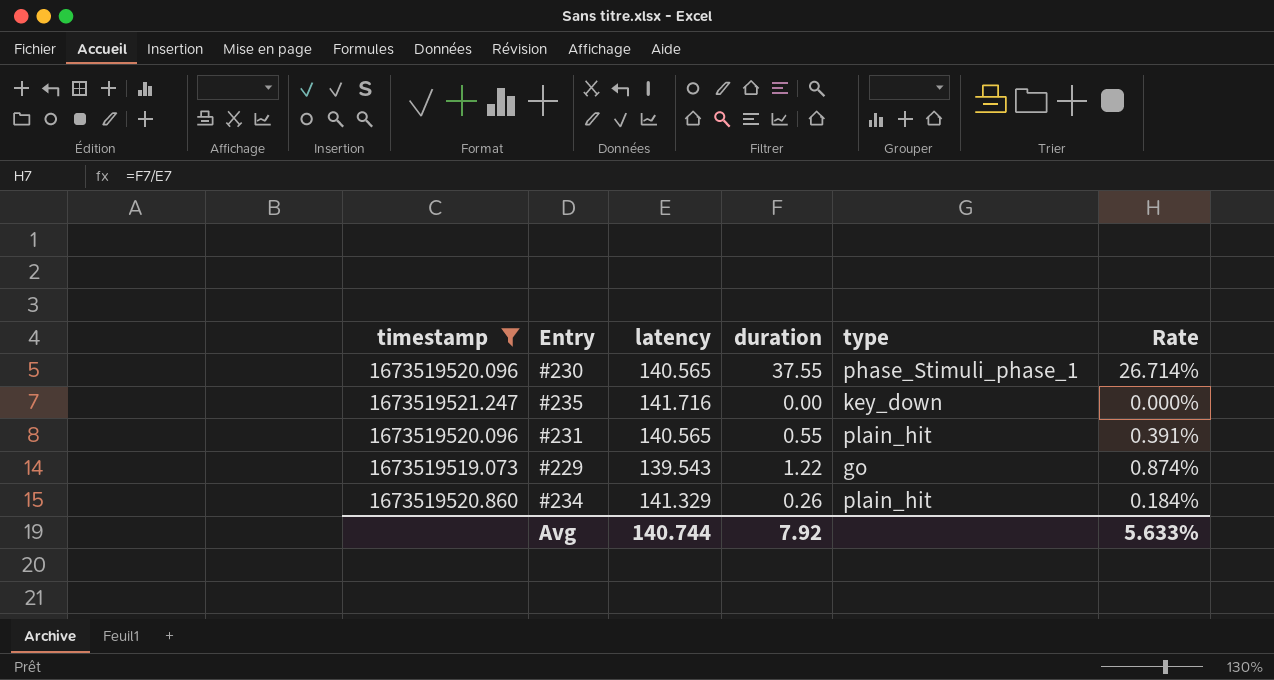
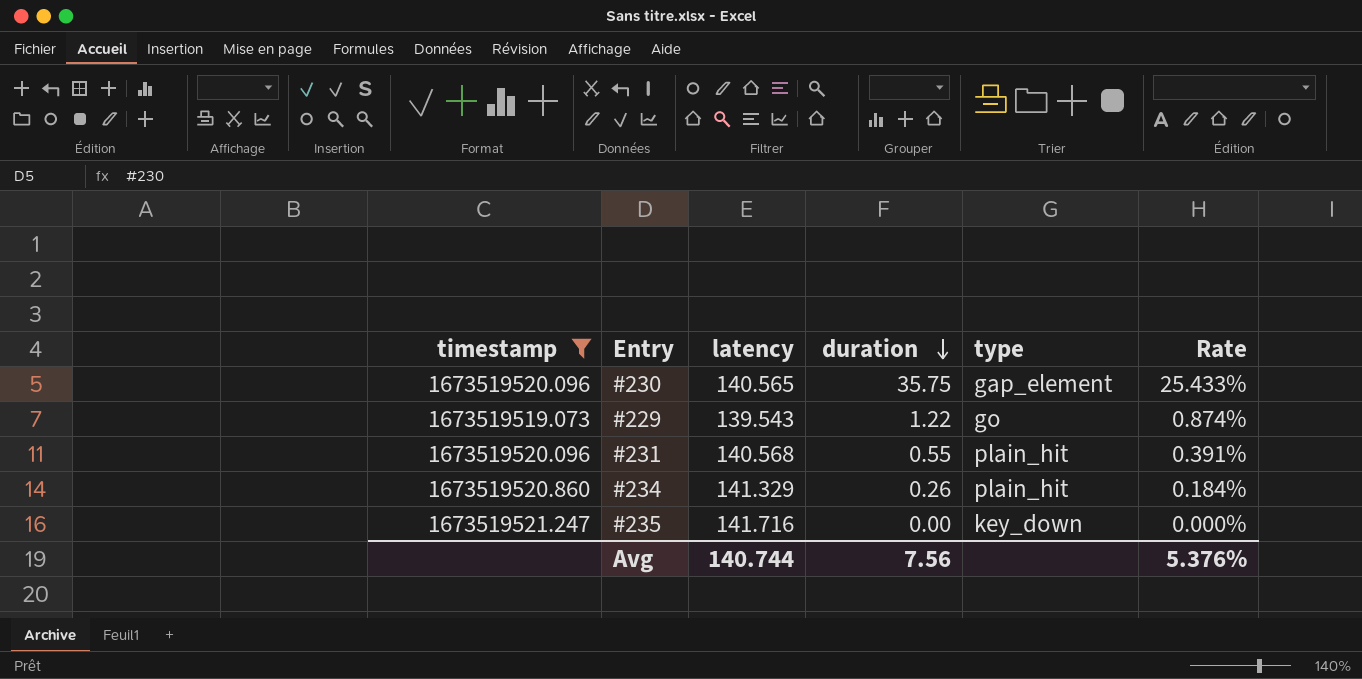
row order: none -> duration descending
#230 | duration: 37.55 -> 35.75
#230 | type: phase_Stimuli_phase_1 -> gap_element
#230 | Rate: 26.714% -> 25.433%
#231 | latency: 140.565 -> 140.568
Avg | duration: 7.92 -> 7.56
Avg | Rate: 5.633% -> 5.376%

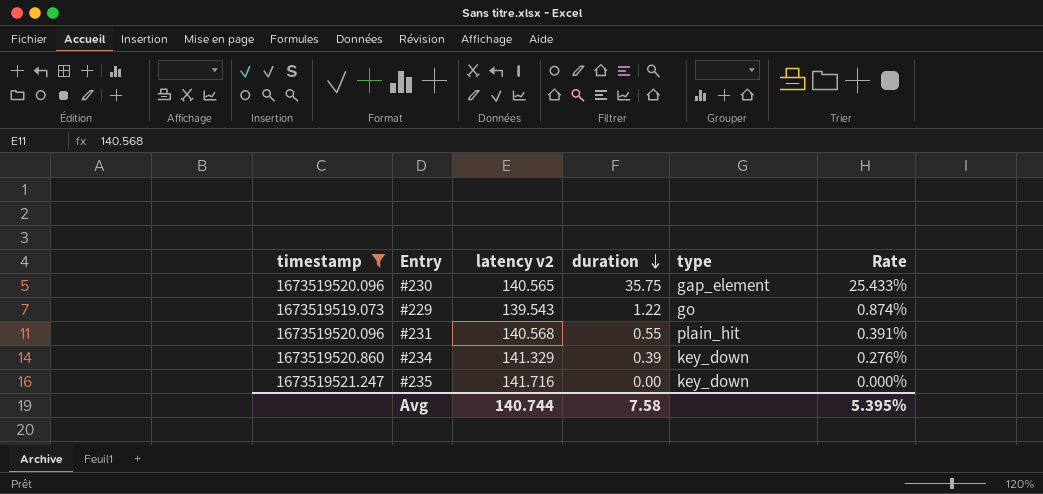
column name: latency -> latency v2
#234 | duration: 0.26 -> 0.39
#234 | type: plain_hit -> key_down
#234 | Rate: 0.184% -> 0.276%
Avg | duration: 7.56 -> 7.58
Avg | Rate: 5.376% -> 5.395%

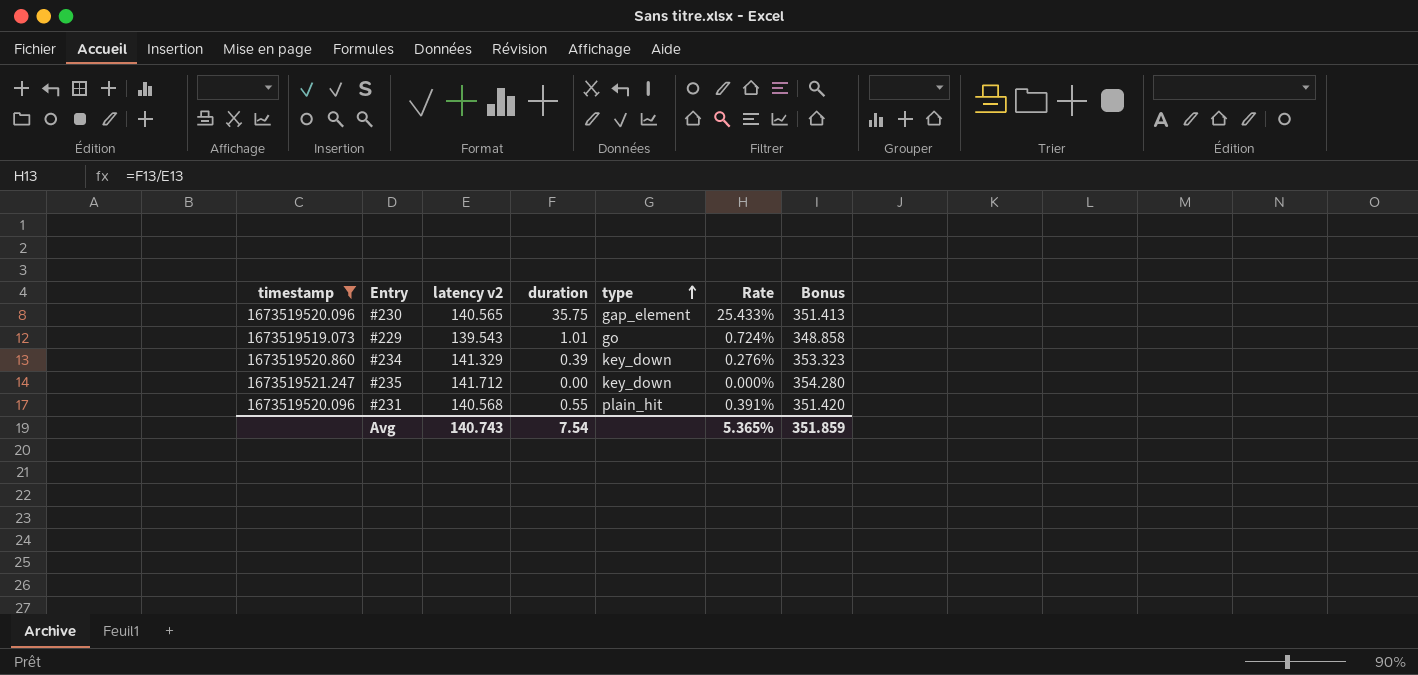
row order: duration descending -> type ascending
column Bonus | formula: none -> [latency v2] * 2.5
#229 | duration: 1.22 -> 1.01
#229 | Rate: 0.874% -> 0.724%
#235 | latency v2: 141.716 -> 141.712
Avg | latency v2: 140.744 -> 140.743
Avg | duration: 7.58 -> 7.54
Avg | Rate: 5.395% -> 5.365%

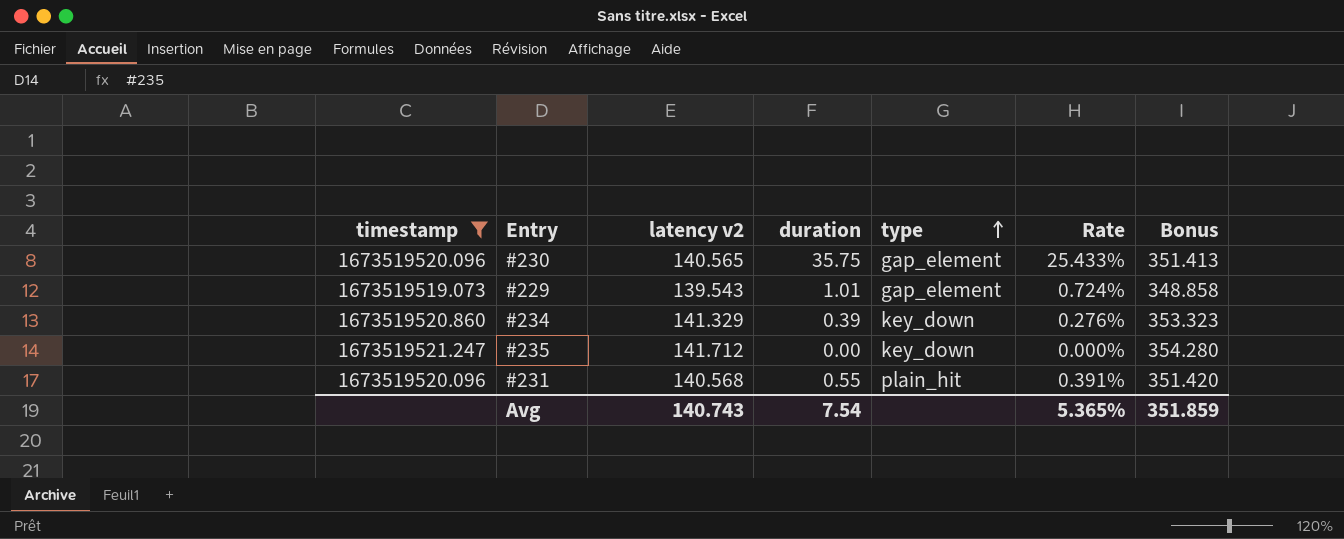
#229 | type: go -> gap_element

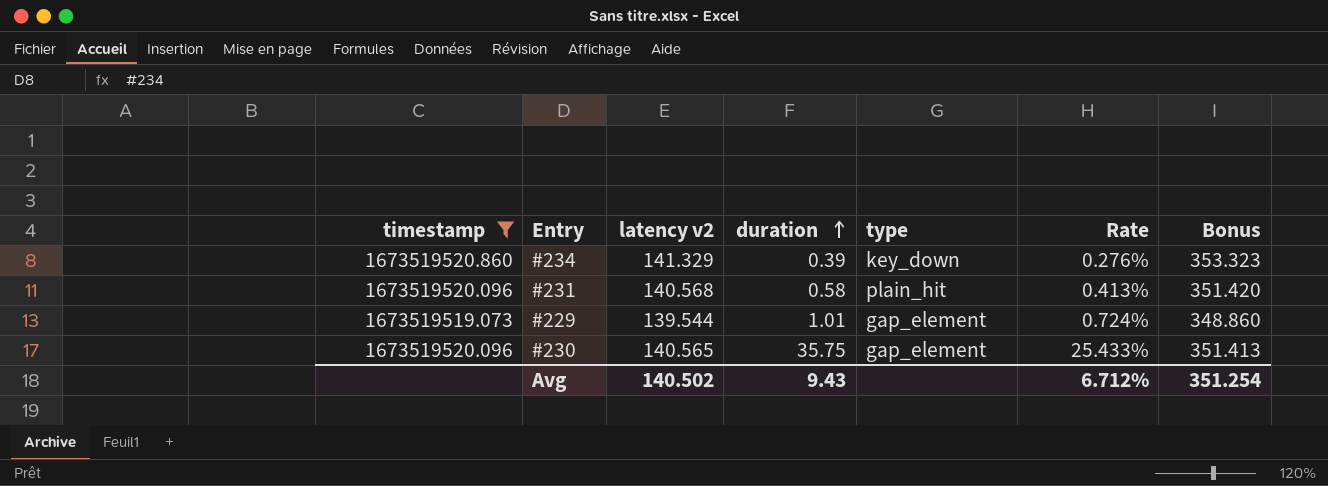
row order: type ascending -> duration ascending
row #235: 1673519521.247 | 141.712 | 0.00 | key_down | 0.000% | 354.280 -> none
#231 | duration: 0.55 -> 0.58
#231 | Rate: 0.391% -> 0.413%
#229 | latency v2: 139.543 -> 139.544
#229 | Bonus: 348.858 -> 348.860
Avg | latency v2: 140.743 -> 140.502
Avg | duration: 7.54 -> 9.43
Avg | Rate: 5.365% -> 6.712%
Avg | Bonus: 351.859 -> 351.254

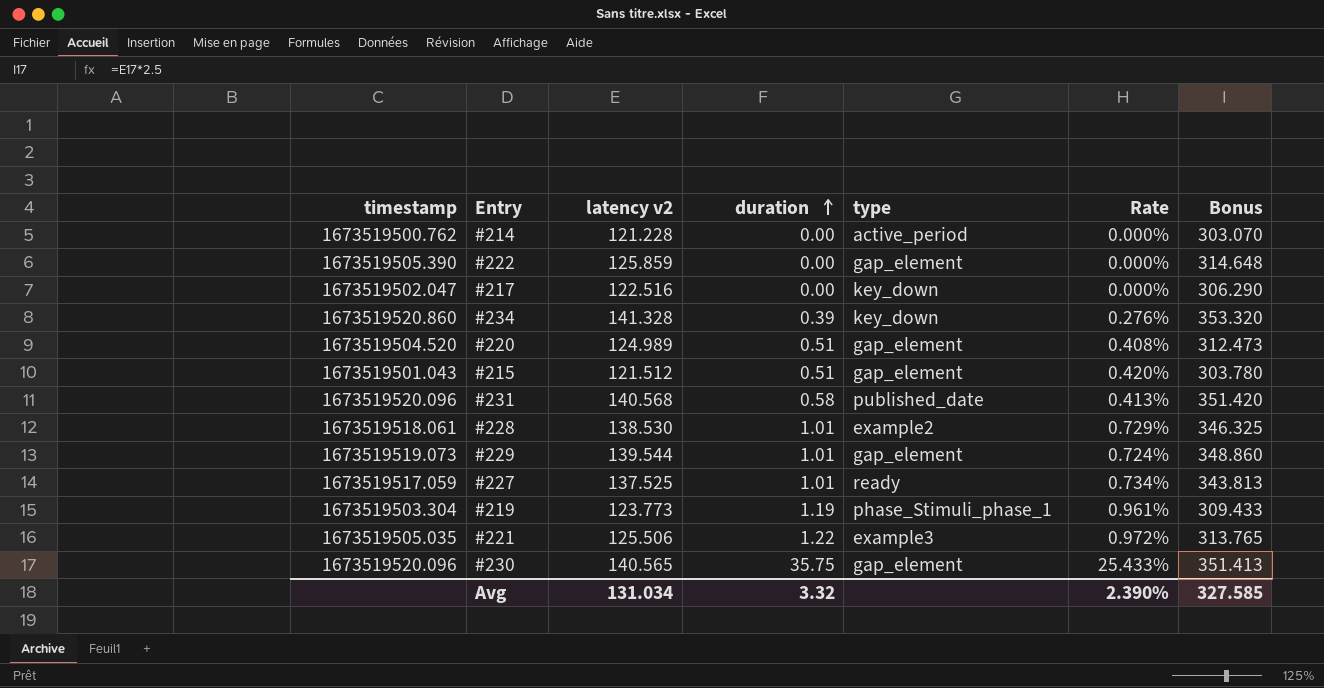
filter: timestamp >= 1673519519.073 -> none
#234 | latency v2: 141.329 -> 141.328
#234 | Bonus: 353.323 -> 353.320
#231 | type: plain_hit -> published_date
Avg | latency v2: 140.502 -> 131.034
Avg | duration: 9.43 -> 3.32
Avg | Rate: 6.712% -> 2.390%
Avg | Bonus: 351.254 -> 327.585

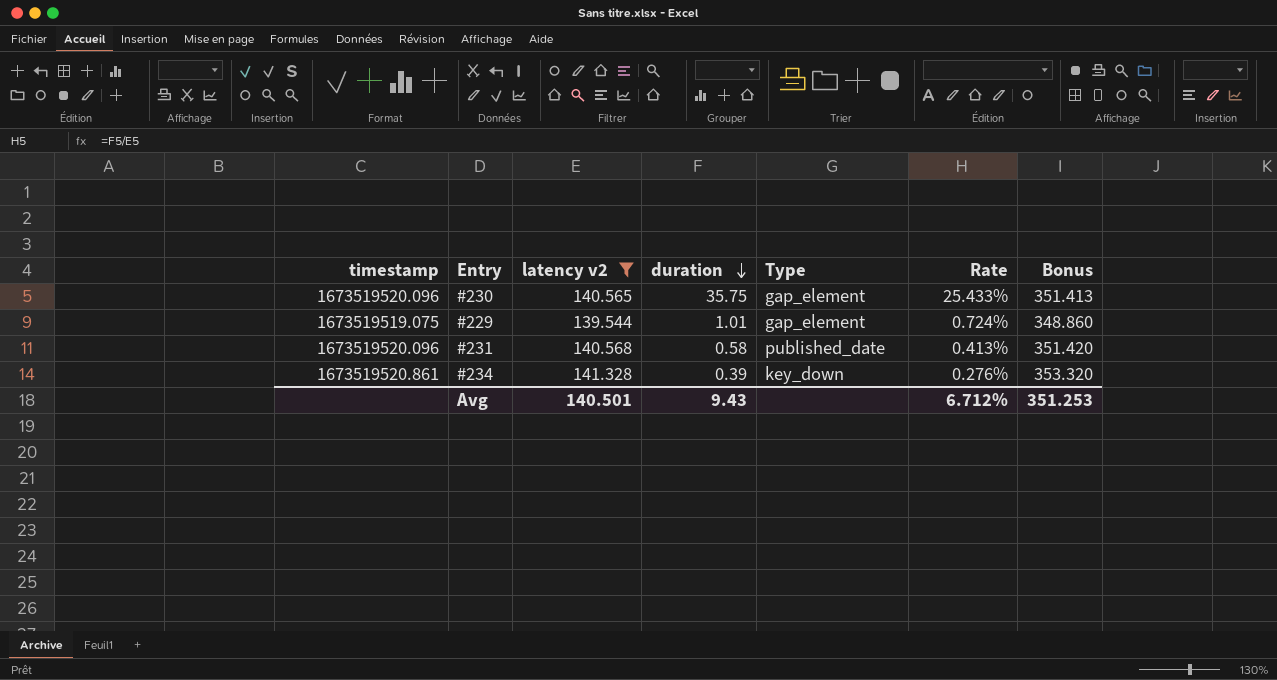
filter: none -> latency v2 >= 139.544
row order: duration ascending -> duration descending
column name: type -> Type
#229 | timestamp: 1673519519.073 -> 1673519519.075
#234 | timestamp: 1673519520.860 -> 1673519520.861
Avg | latency v2: 131.034 -> 140.501
Avg | duration: 3.32 -> 9.43
Avg | Rate: 2.390% -> 6.712%
Avg | Bonus: 327.585 -> 351.253

